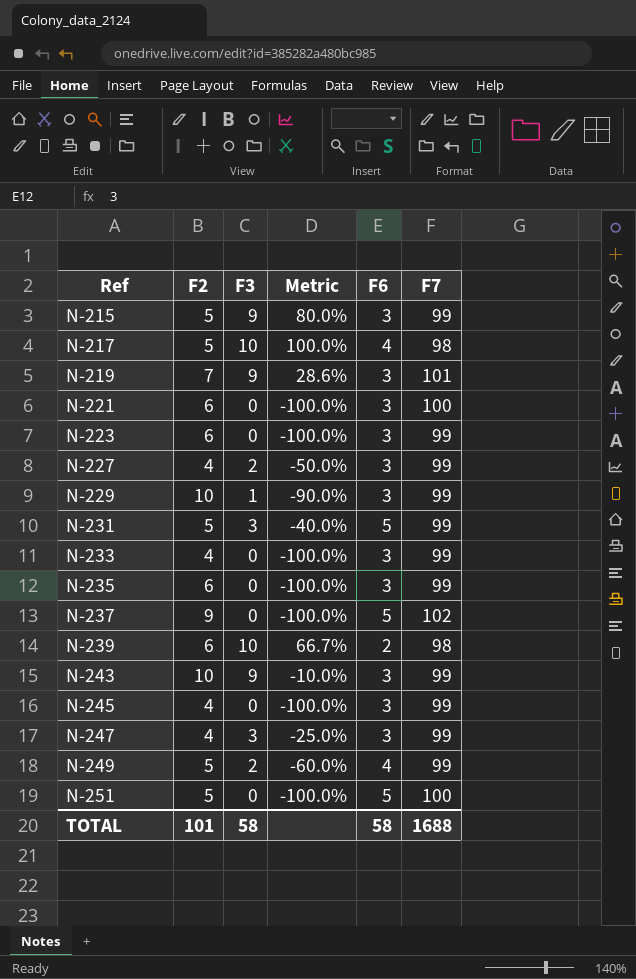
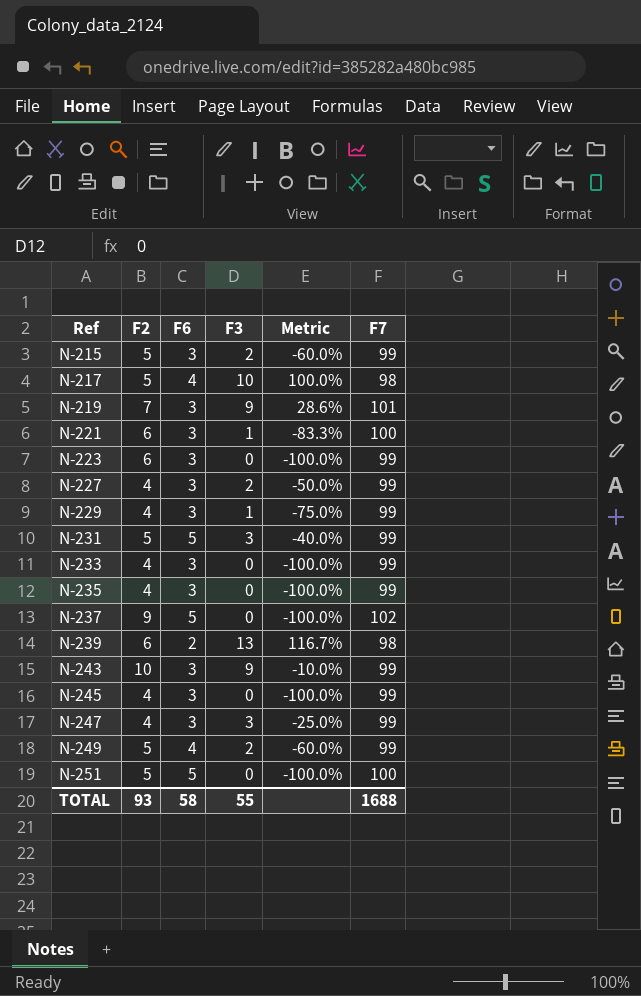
column F6 | position: 5 -> 3
N-215 | F3: 9 -> 2
N-215 | Metric: 80.0% -> -60.0%
N-221 | F3: 0 -> 1
N-221 | Metric: -100.0% -> -83.3%
N-229 | F2: 10 -> 4
N-229 | Metric: -90.0% -> -75.0%
N-235 | F2: 6 -> 4
N-239 | F3: 10 -> 13
N-239 | Metric: 66.7% -> 116.7%
TOTAL | F2: 101 -> 93
TOTAL | F3: 58 -> 55

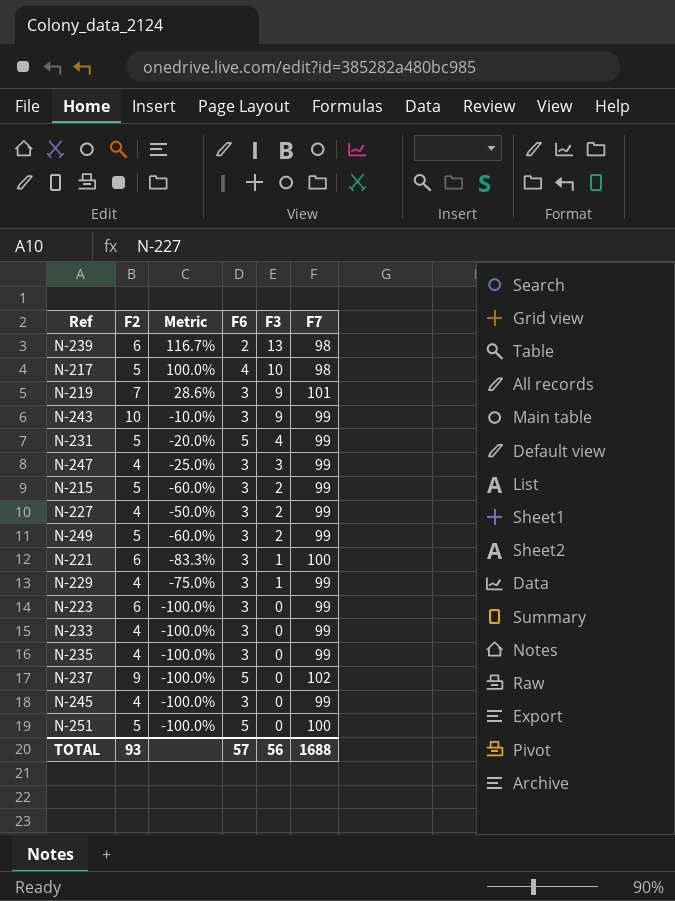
row order: Ref ascending -> F3 descending
column Metric | position: 5 -> 3
N-231 | Metric: -40.0% -> -20.0%
N-231 | F3: 3 -> 4
N-249 | F6: 4 -> 3
TOTAL | F6: 58 -> 57
TOTAL | F3: 55 -> 56

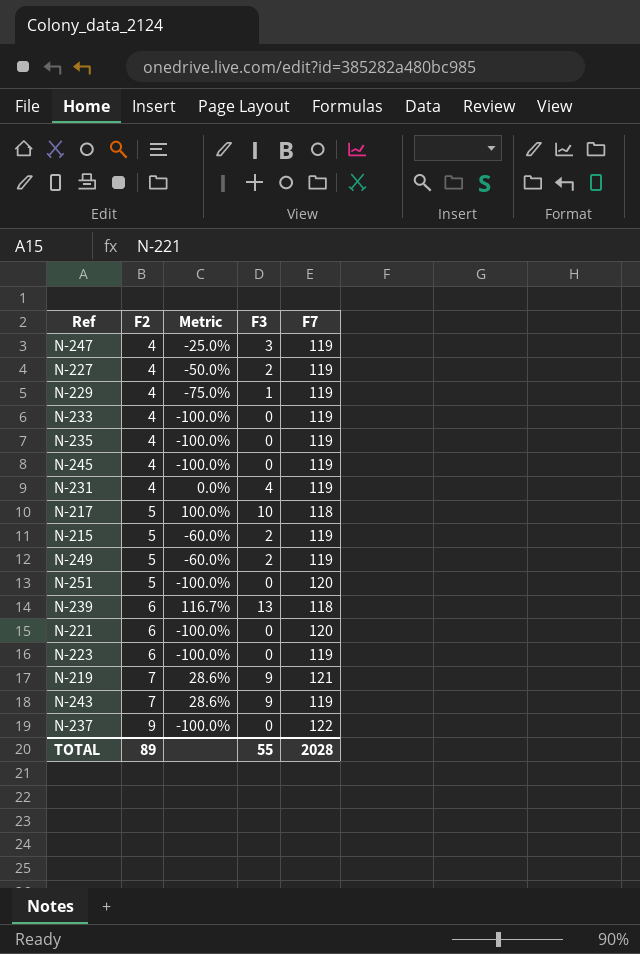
row order: F3 descending -> F2 ascending
column F6 | position: 4 -> none
N-247 | F7: 99 -> 119
N-227 | F7: 99 -> 119
N-229 | F7: 99 -> 119
N-233 | F7: 99 -> 119
N-235 | F7: 99 -> 119
N-245 | F7: 99 -> 119
N-231 | F2: 5 -> 4
N-231 | Metric: -20.0% -> 0.0%
N-231 | F7: 99 -> 119
N-217 | F7: 98 -> 118
N-215 | F7: 99 -> 119
N-249 | F7: 99 -> 119
N-251 | F7: 100 -> 120
N-239 | F7: 98 -> 118
N-221 | Metric: -83.3% -> -100.0%
N-221 | F3: 1 -> 0
N-221 | F7: 100 -> 120
N-223 | F7: 99 -> 119
N-219 | F7: 101 -> 121
N-243 | F2: 10 -> 7
N-243 | Metric: -10.0% -> 28.6%
N-243 | F7: 99 -> 119
N-237 | F7: 102 -> 122
TOTAL | F2: 93 -> 89
TOTAL | F3: 56 -> 55
TOTAL | F7: 1688 -> 2028

